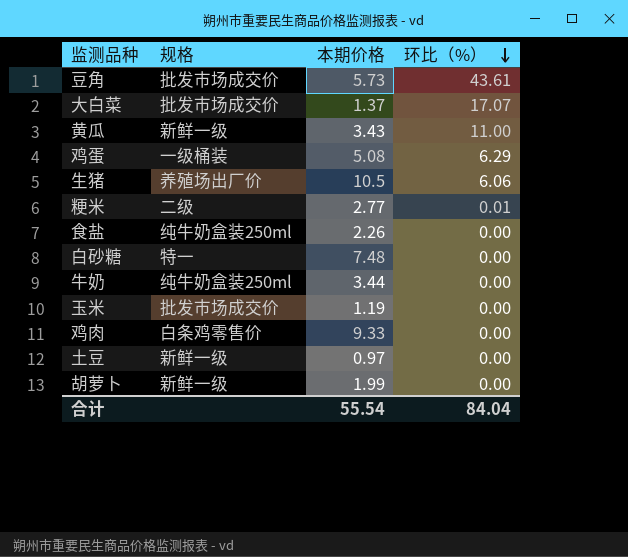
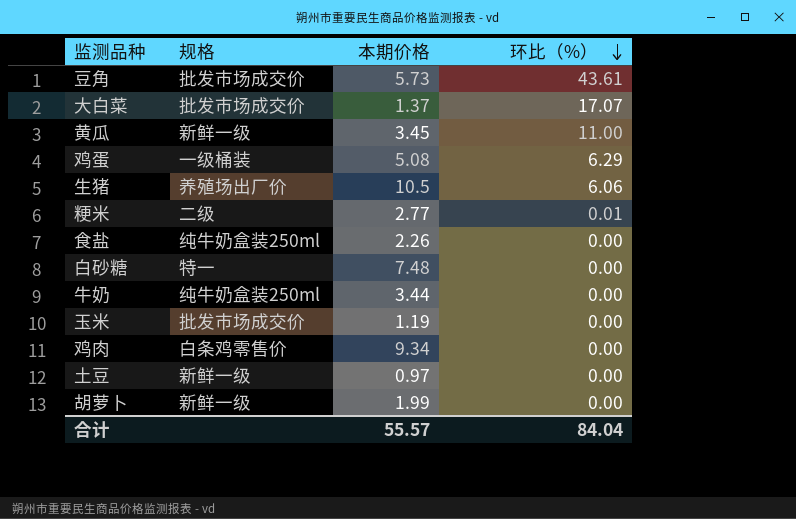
黄瓜 | 本期价格: 3.43 -> 3.45
鸡肉 | 本期价格: 9.33 -> 9.34
合计 | 本期价格: 55.54 -> 55.57

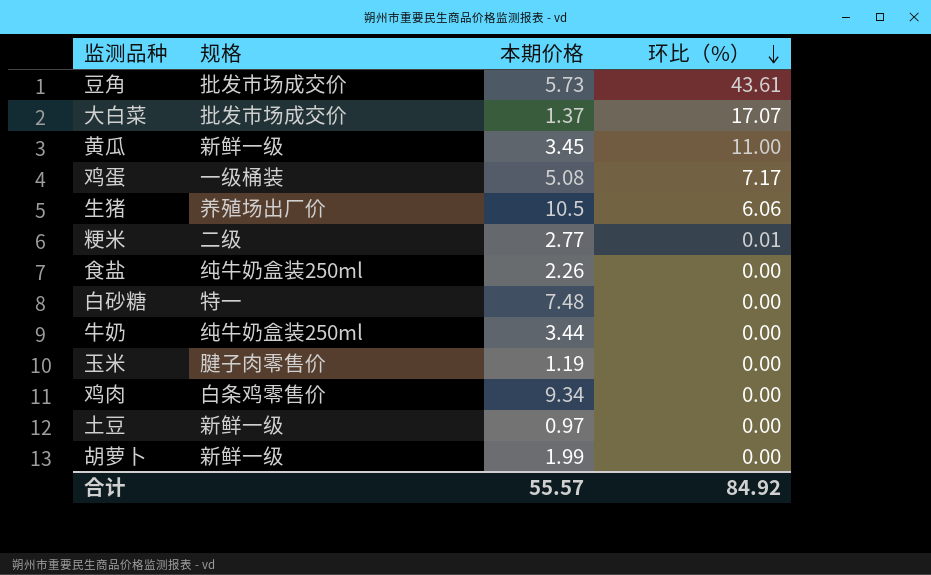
鸡蛋 | 环比（%）: 6.29 -> 7.17
玉米 | 规格: 批发市场成交价 -> 腱子肉零售价
合计 | 环比（%）: 84.04 -> 84.92

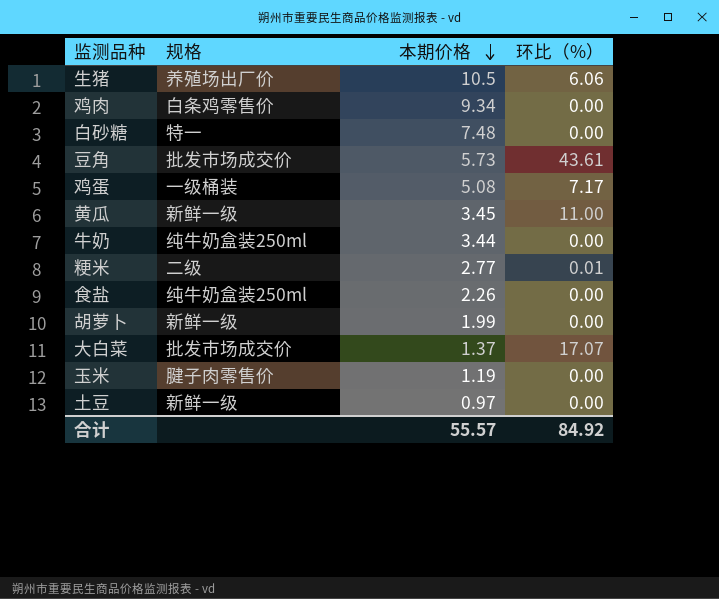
row order: 环比（%） descending -> 本期价格 descending

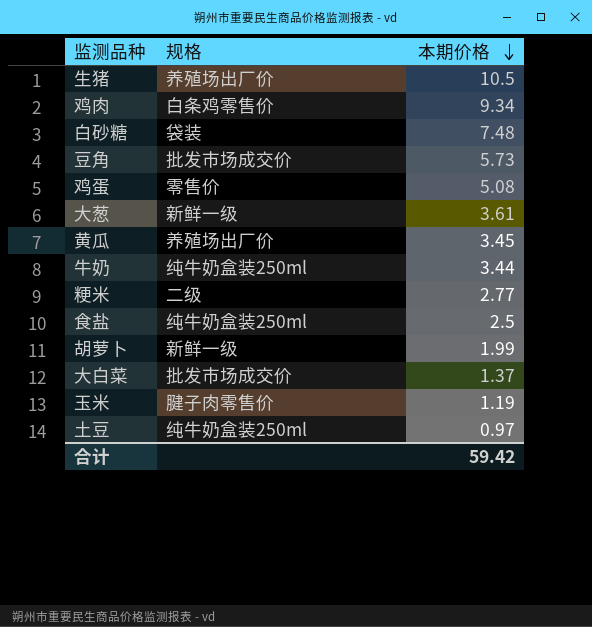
column 环比（%） | position: 4 -> none
白砂糖 | 规格: 特一 -> 袋装
鸡蛋 | 规格: 一级桶装 -> 零售价
row 大葱: none -> 新鲜一级 | 3.61
黄瓜 | 规格: 新鲜一级 -> 养殖场出厂价
食盐 | 本期价格: 2.26 -> 2.5
土豆 | 规格: 新鲜一级 -> 纯牛奶盒装250ml
合计 | 本期价格: 55.57 -> 59.42

